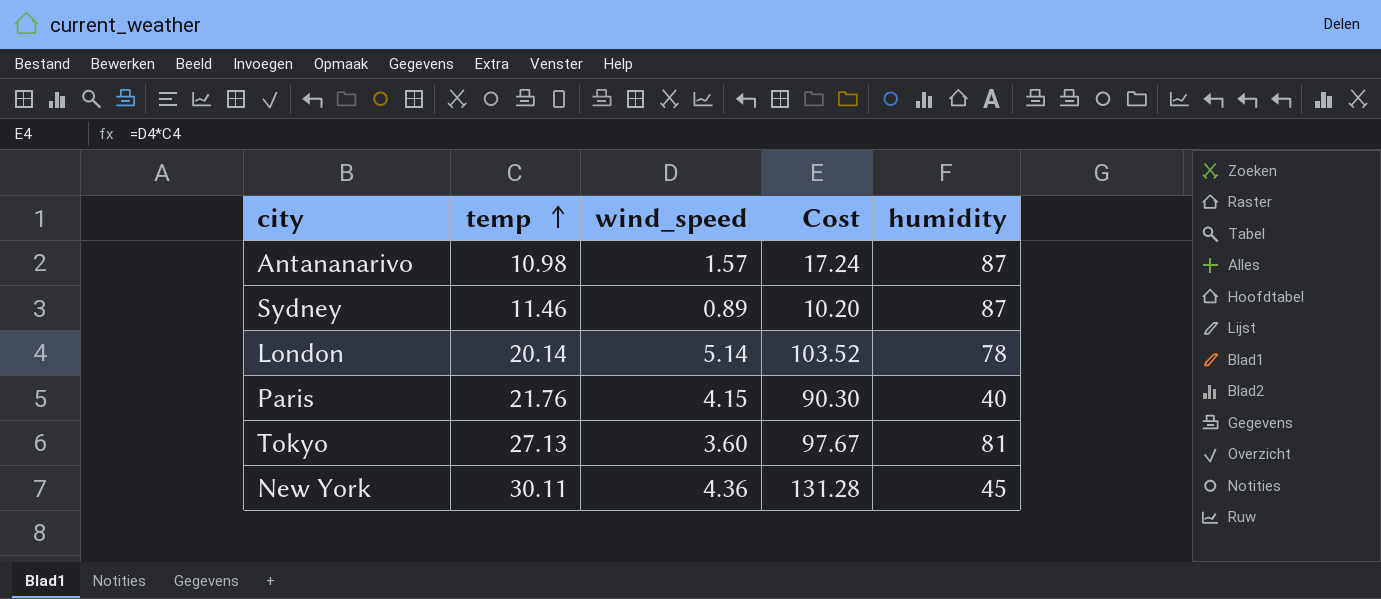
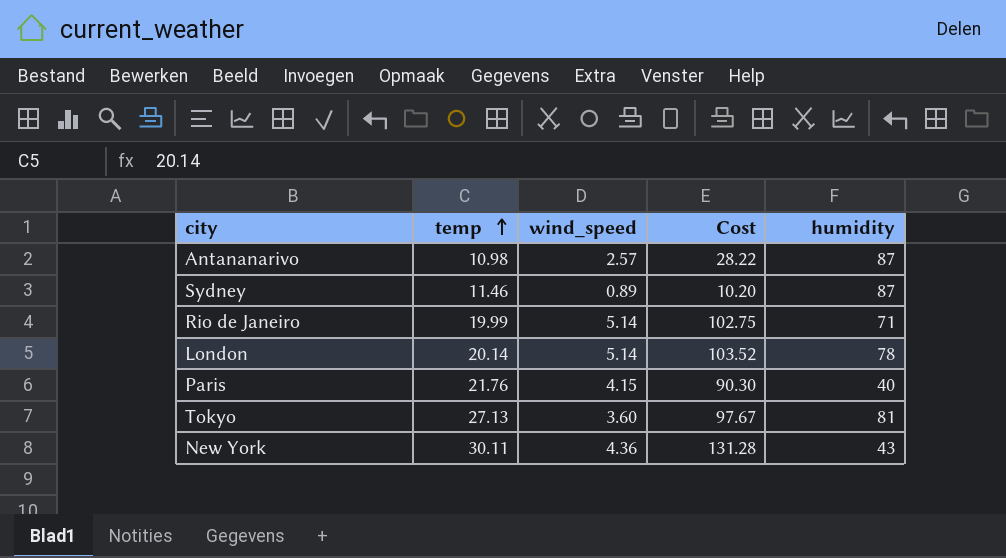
Antananarivo | wind_speed: 1.57 -> 2.57
Antananarivo | Cost: 17.24 -> 28.22
row Rio de Janeiro: none -> 19.99 | 5.14 | 102.75 | 71
New York | humidity: 45 -> 43

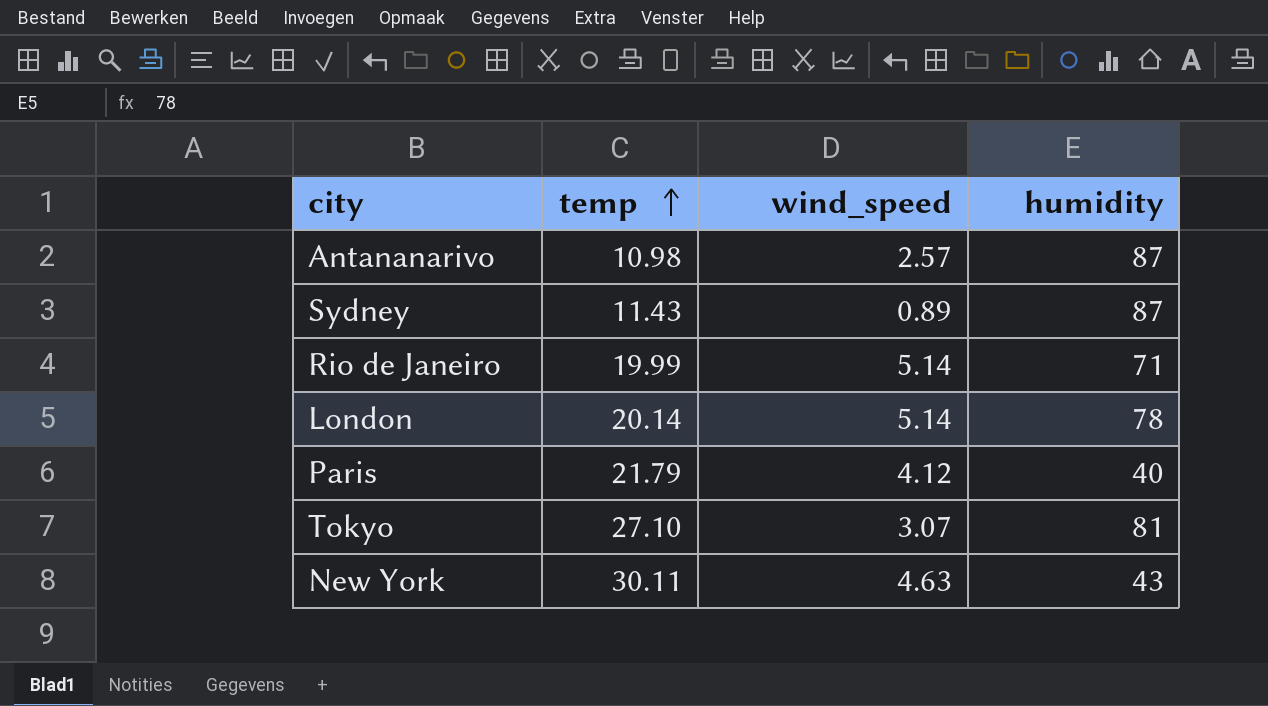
column Cost | formula: [temp] * [wind_speed] -> none
Sydney | temp: 11.46 -> 11.43
Paris | temp: 21.76 -> 21.79
Paris | wind_speed: 4.15 -> 4.12
Tokyo | temp: 27.13 -> 27.10
Tokyo | wind_speed: 3.60 -> 3.07
New York | wind_speed: 4.36 -> 4.63

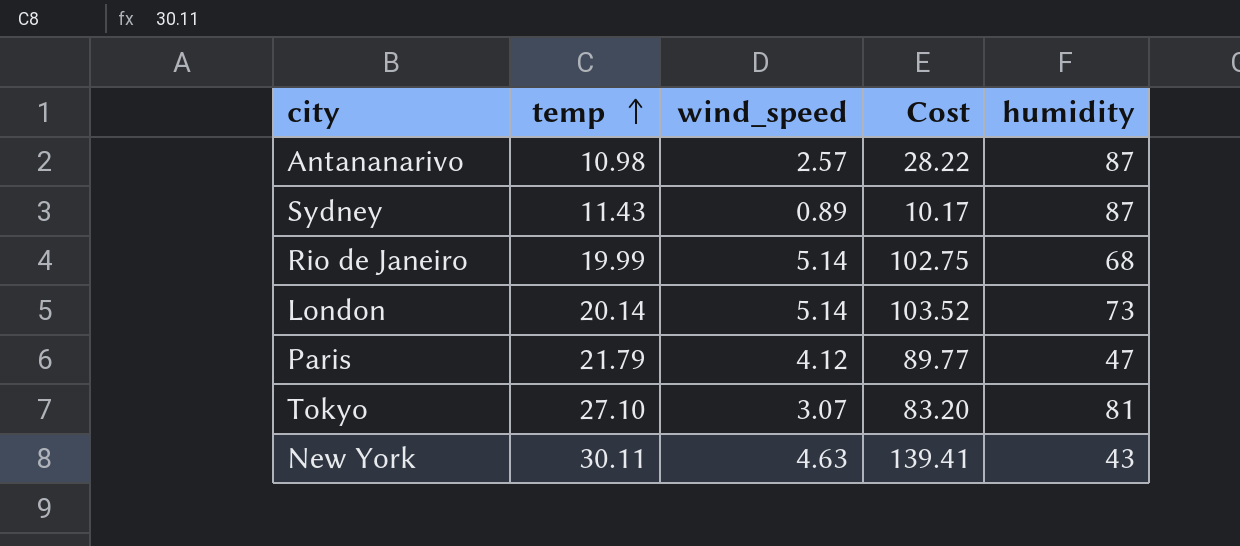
column Cost | formula: none -> [temp] * [wind_speed]
Rio de Janeiro | humidity: 71 -> 68
London | humidity: 78 -> 73
Paris | humidity: 40 -> 47

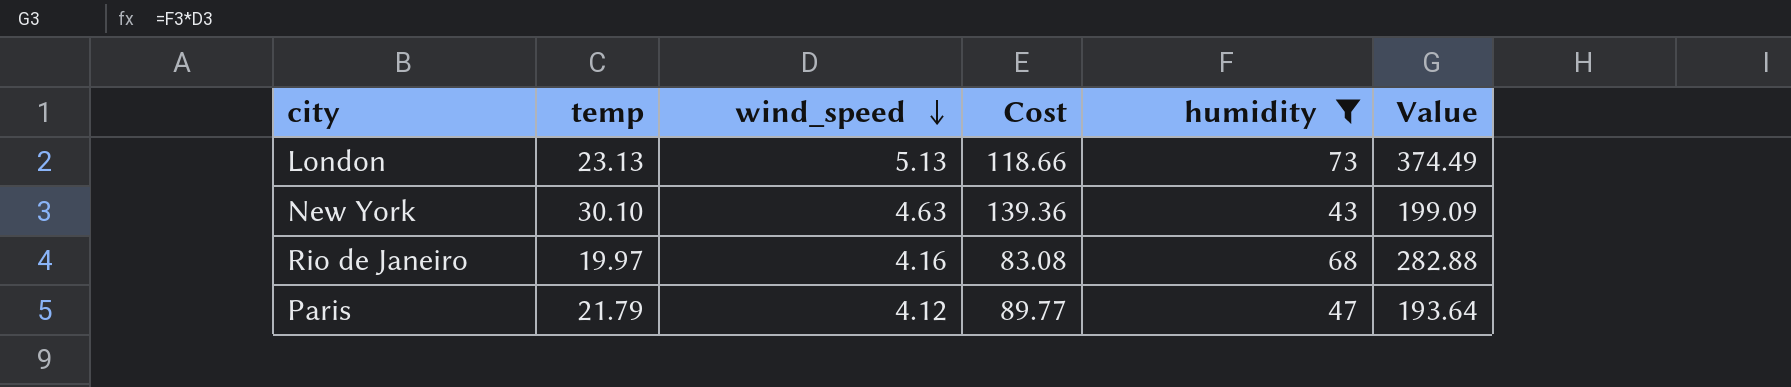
filter: none -> humidity <= 73
row order: temp ascending -> wind_speed descending
column Value | formula: none -> [wind_speed] * [humidity]
London | temp: 20.14 -> 23.13
London | wind_speed: 5.14 -> 5.13
London | Cost: 103.52 -> 118.66
New York | temp: 30.11 -> 30.10
New York | Cost: 139.41 -> 139.36
Rio de Janeiro | temp: 19.99 -> 19.97
Rio de Janeiro | wind_speed: 5.14 -> 4.16
Rio de Janeiro | Cost: 102.75 -> 83.08

